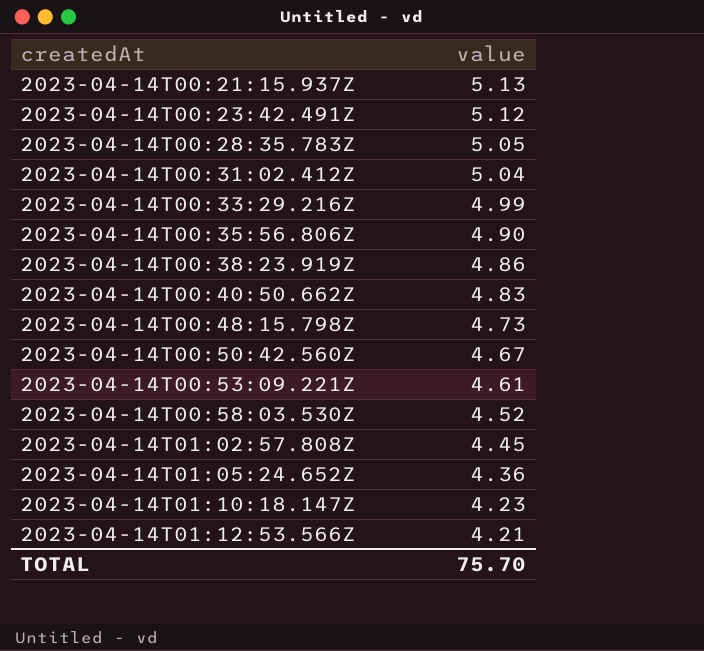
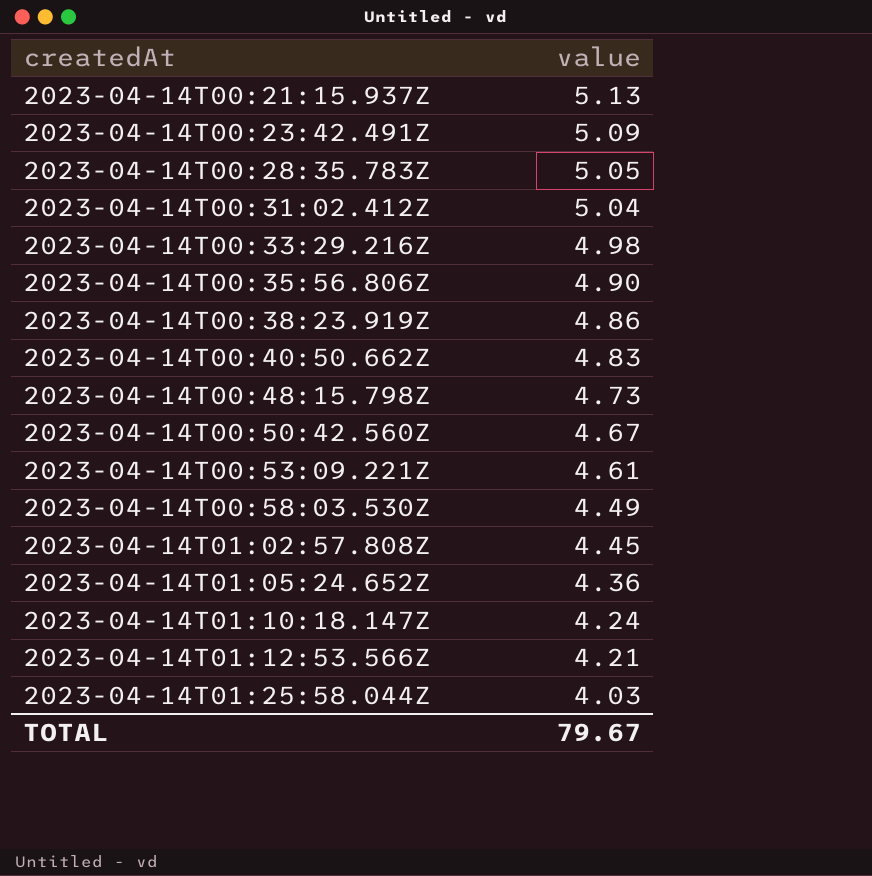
2023-04-14T00:23:42.491Z | value: 5.12 -> 5.09
2023-04-14T00:33:29.216Z | value: 4.99 -> 4.98
2023-04-14T00:58:03.530Z | value: 4.52 -> 4.49
2023-04-14T01:10:18.147Z | value: 4.23 -> 4.24
row 2023-04-14T01:25:58.044Z: none -> 4.03
TOTAL | value: 75.70 -> 79.67

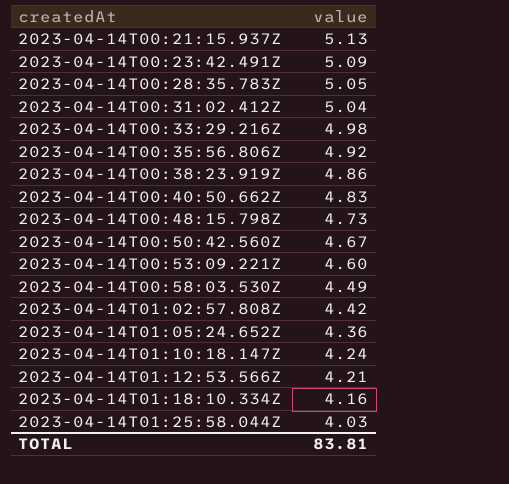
2023-04-14T00:35:56.806Z | value: 4.90 -> 4.92
2023-04-14T00:53:09.221Z | value: 4.61 -> 4.60
2023-04-14T01:02:57.808Z | value: 4.45 -> 4.42
row 2023-04-14T01:18:10.334Z: none -> 4.16
TOTAL | value: 79.67 -> 83.81

